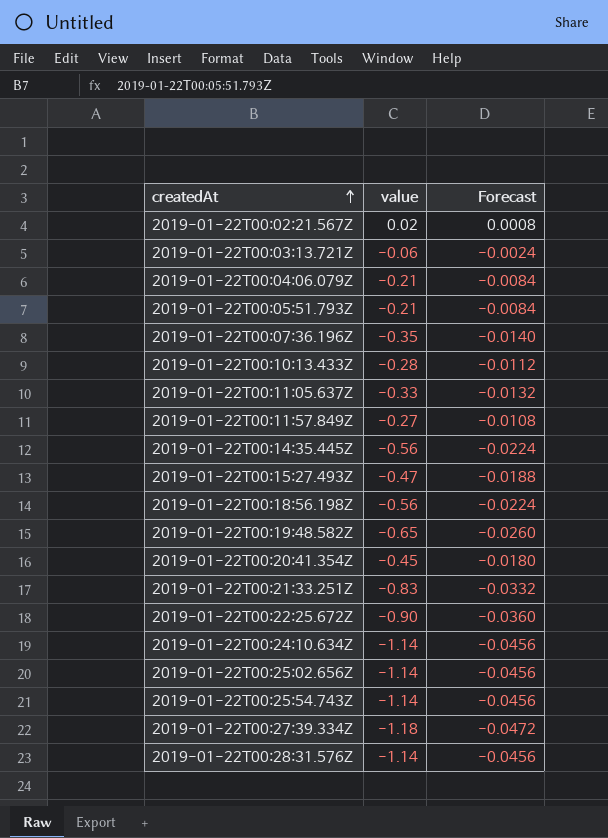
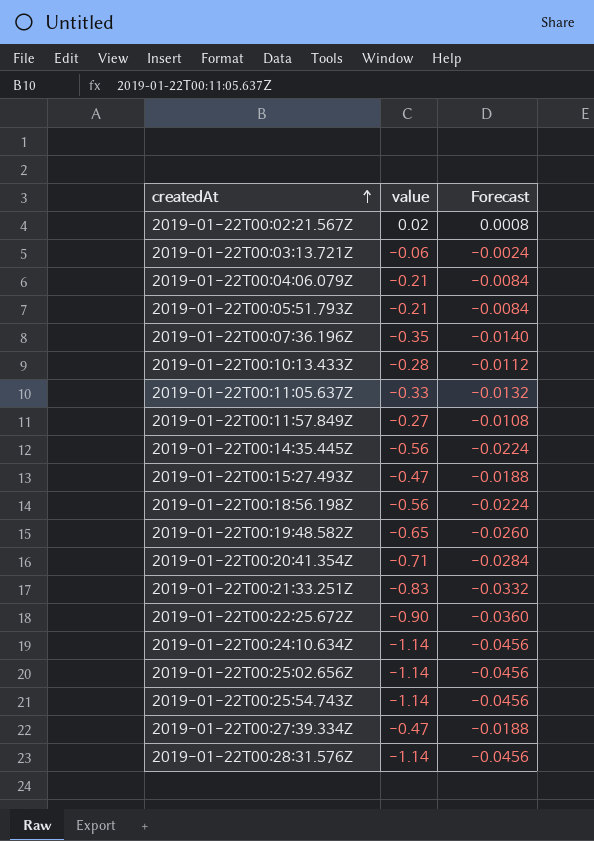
2019-01-22T00:20:41.354Z | value: -0.45 -> -0.71
2019-01-22T00:20:41.354Z | Forecast: -0.0180 -> -0.0284
2019-01-22T00:27:39.334Z | value: -1.18 -> -0.47
2019-01-22T00:27:39.334Z | Forecast: -0.0472 -> -0.0188

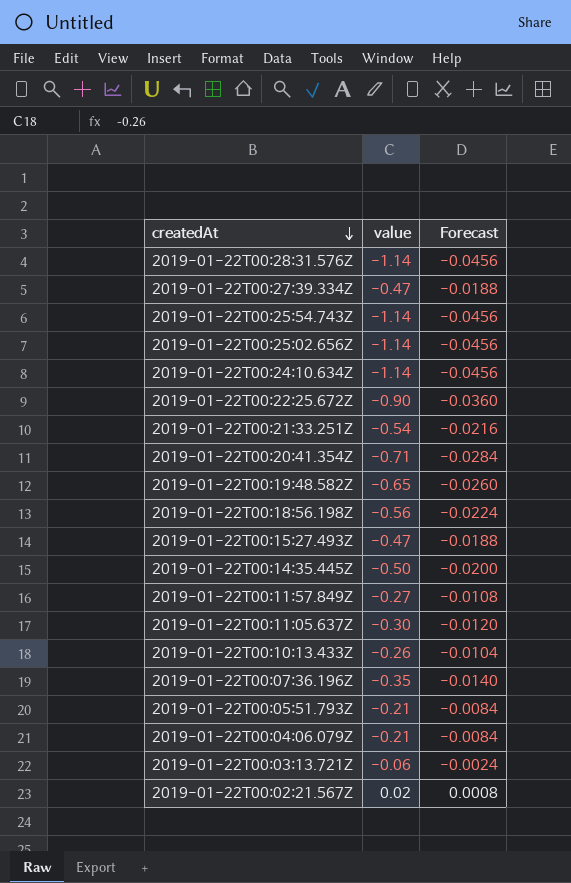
row order: createdAt ascending -> createdAt descending
2019-01-22T00:21:33.251Z | value: -0.83 -> -0.54
2019-01-22T00:21:33.251Z | Forecast: -0.0332 -> -0.0216
2019-01-22T00:14:35.445Z | value: -0.56 -> -0.50
2019-01-22T00:14:35.445Z | Forecast: -0.0224 -> -0.0200
2019-01-22T00:11:05.637Z | value: -0.33 -> -0.30
2019-01-22T00:11:05.637Z | Forecast: -0.0132 -> -0.0120
2019-01-22T00:10:13.433Z | value: -0.28 -> -0.26
2019-01-22T00:10:13.433Z | Forecast: -0.0112 -> -0.0104

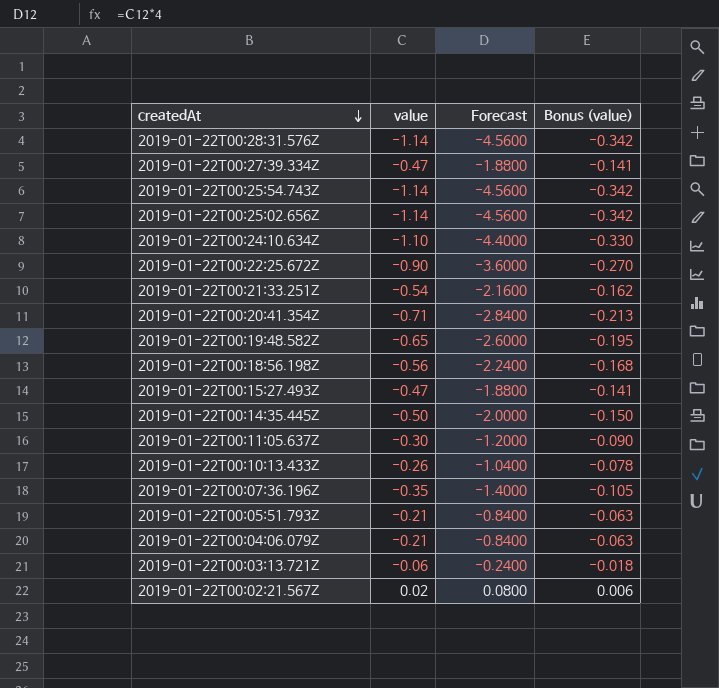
column Forecast | formula: [value] * 0.04 -> [value] * 4
column Bonus (value) | formula: none -> [value] * 0.3
row 2019-01-22T00:11:57.849Z: -0.27 | -0.0108 -> none
2019-01-22T00:24:10.634Z | value: -1.14 -> -1.10

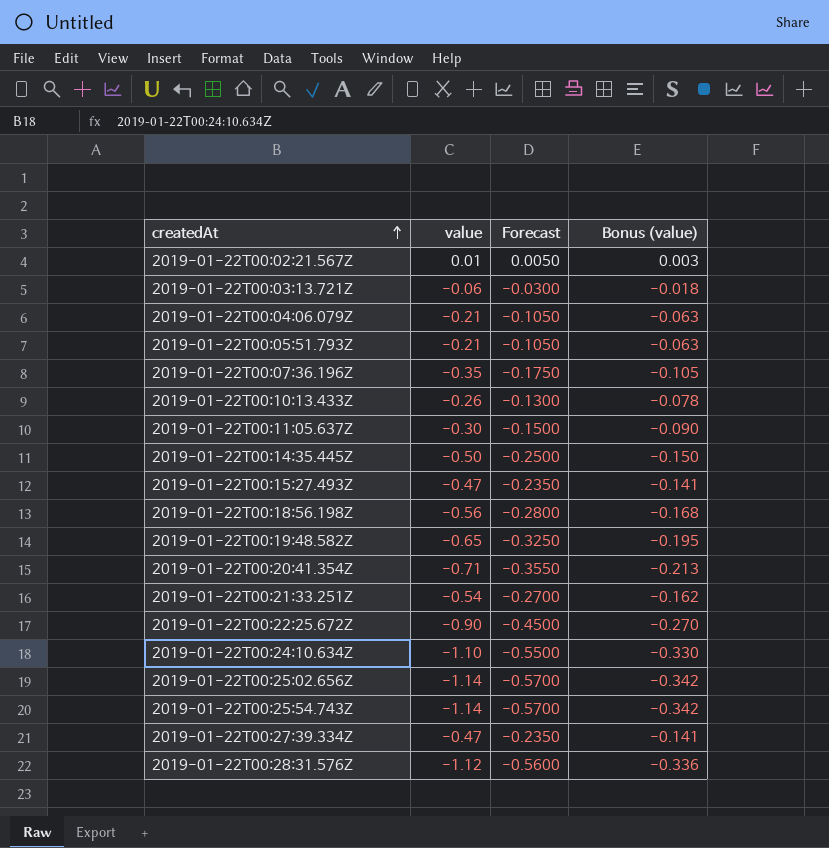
row order: createdAt descending -> createdAt ascending
column Forecast | formula: [value] * 4 -> [value] * 0.5
2019-01-22T00:02:21.567Z | value: 0.02 -> 0.01
2019-01-22T00:02:21.567Z | Bonus (value): 0.006 -> 0.003
2019-01-22T00:28:31.576Z | value: -1.14 -> -1.12
2019-01-22T00:28:31.576Z | Bonus (value): -0.342 -> -0.336

